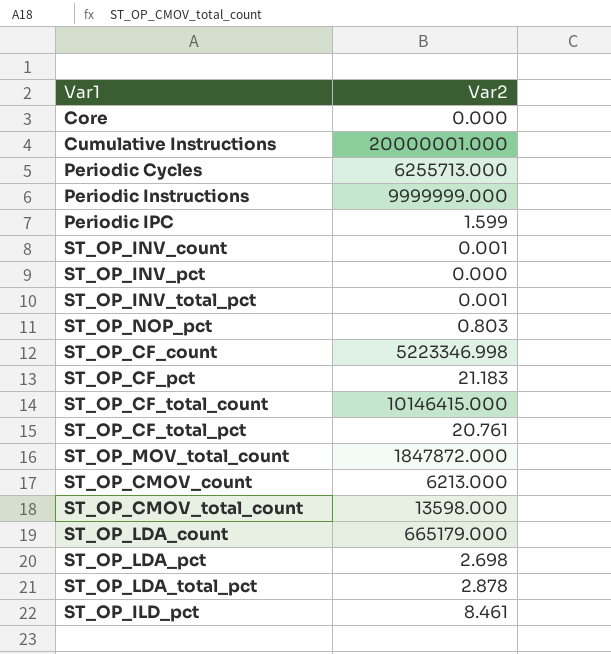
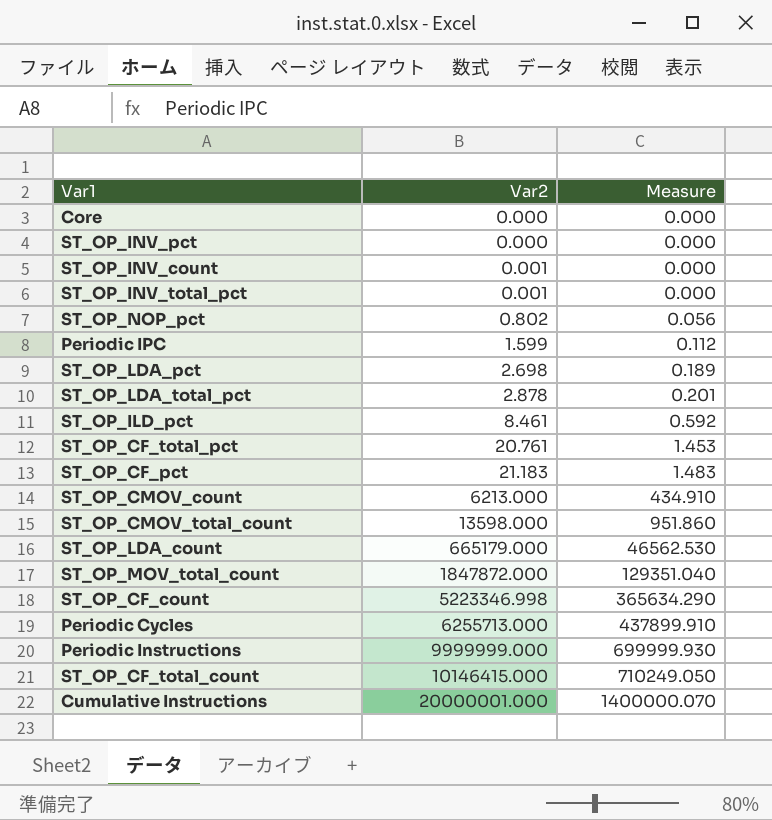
row order: none -> Var2 ascending
column Measure | formula: none -> [Var2] * 0.07
ST_OP_NOP_pct | Var2: 0.803 -> 0.802

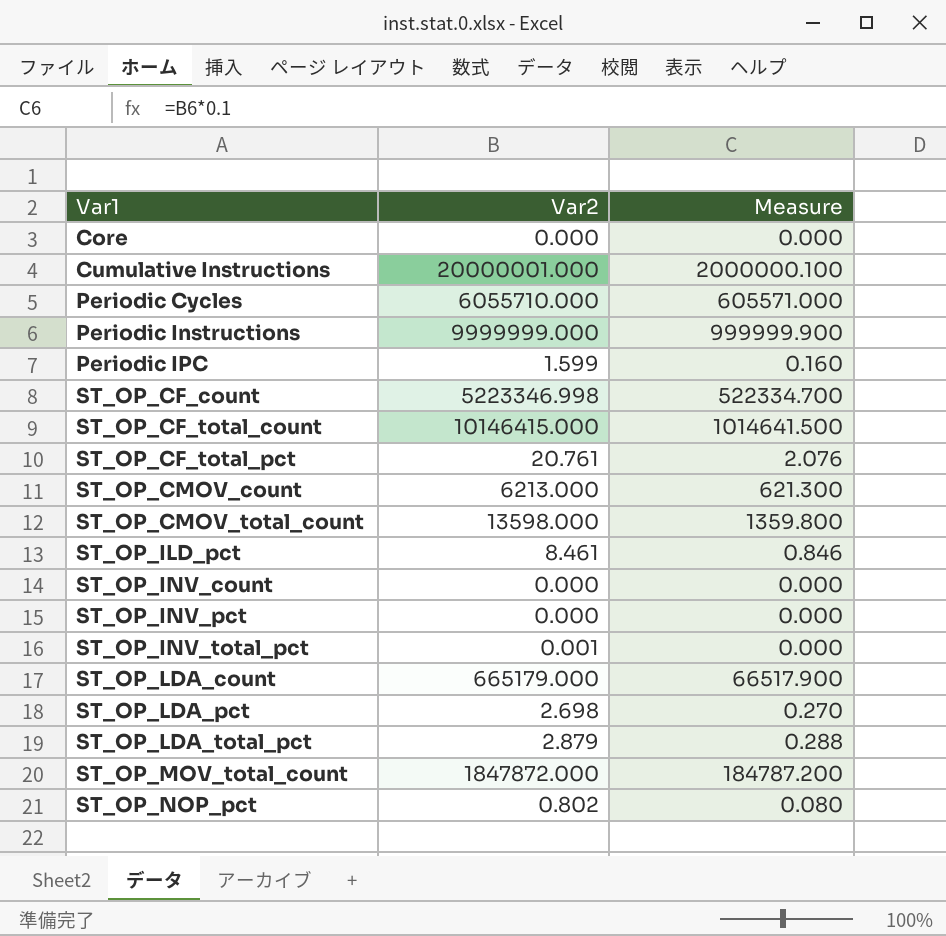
row order: Var2 ascending -> Var1 ascending
column Measure | formula: [Var2] * 0.07 -> [Var2] * 0.1
row ST_OP_CF_pct: 21.183 | 1.483 -> none
Periodic Cycles | Var2: 6255713.000 -> 6055710.000
ST_OP_INV_count | Var2: 0.001 -> 0.000
ST_OP_LDA_total_pct | Var2: 2.878 -> 2.879

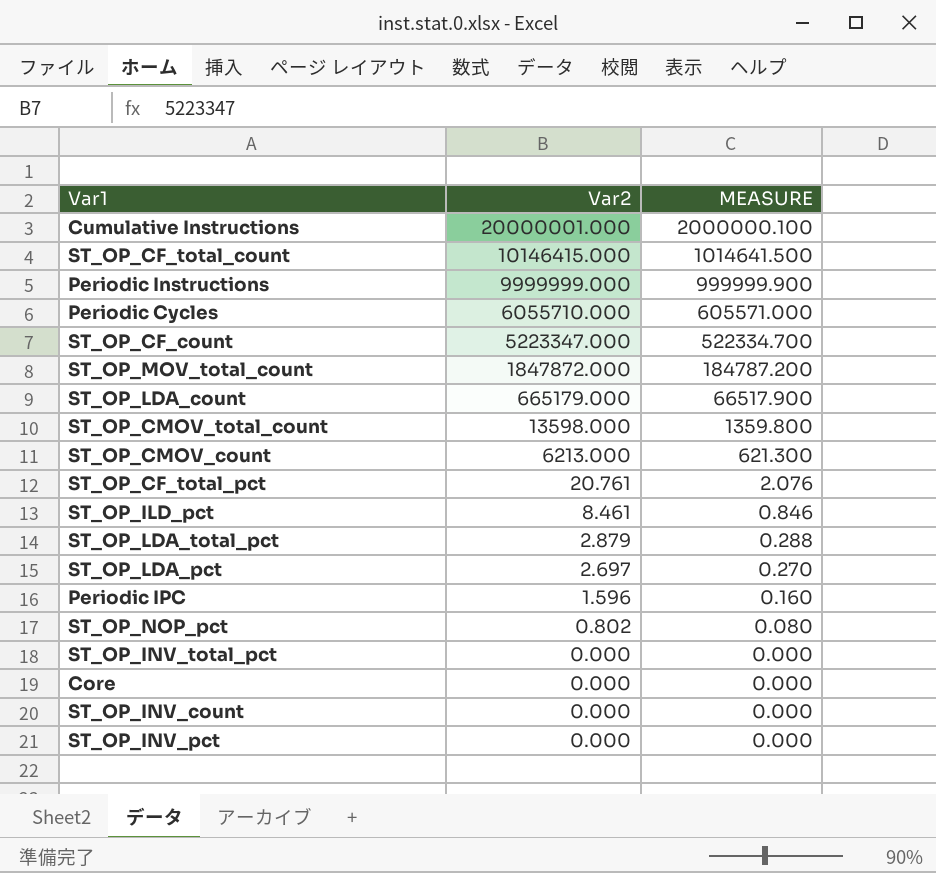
row order: Var1 ascending -> Var2 descending
column name: Measure -> MEASURE
ST_OP_CF_count | Var2: 5223346.998 -> 5223347.000
ST_OP_LDA_pct | Var2: 2.698 -> 2.697
Periodic IPC | Var2: 1.599 -> 1.596
ST_OP_INV_total_pct | Var2: 0.001 -> 0.000

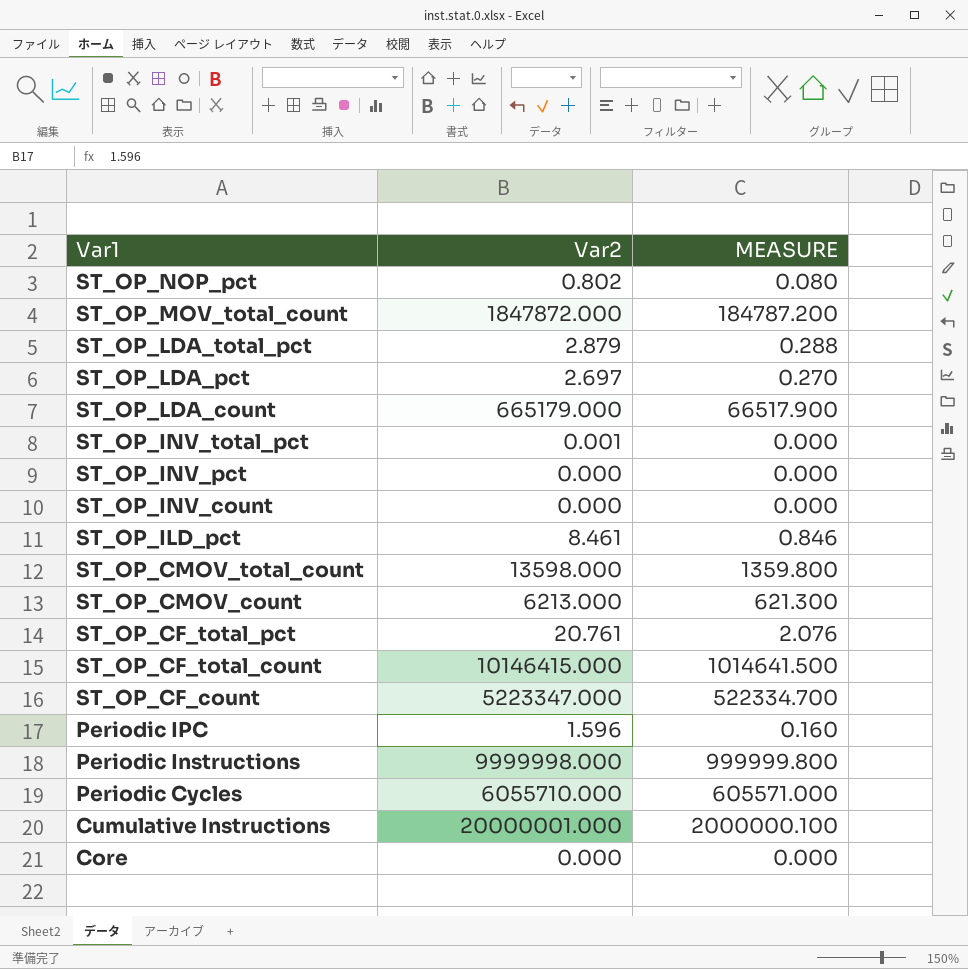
row order: Var2 descending -> Var1 descending
ST_OP_INV_total_pct | Var2: 0.000 -> 0.001
Periodic Instructions | Var2: 9999999.000 -> 9999998.000
Periodic Instructions | MEASURE: 999999.900 -> 999999.800

